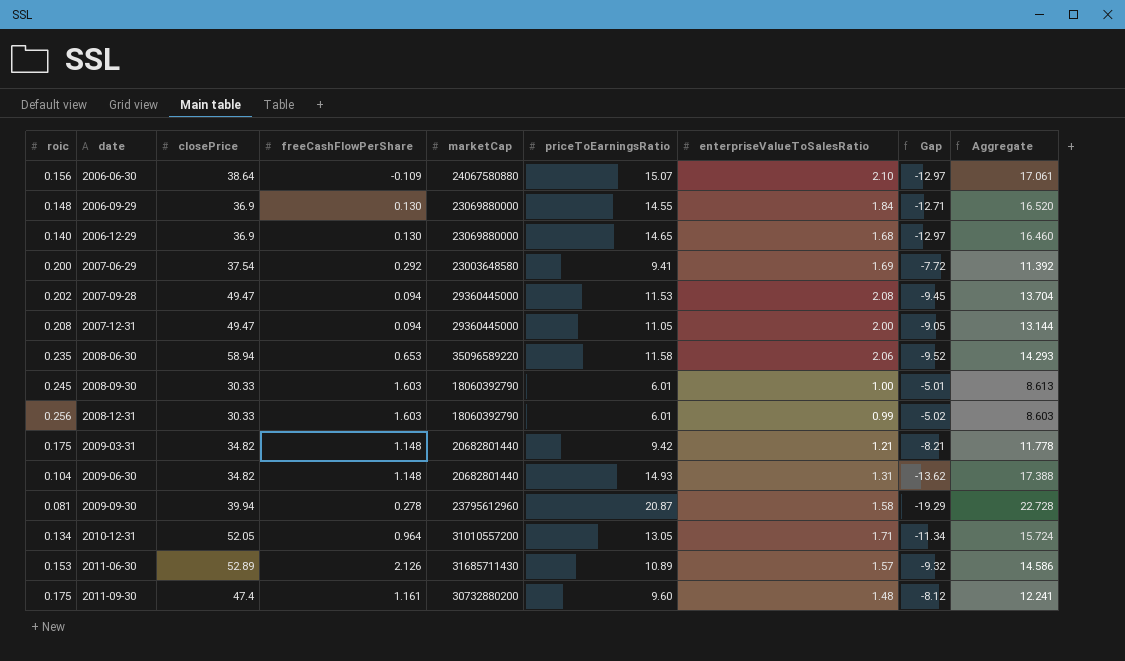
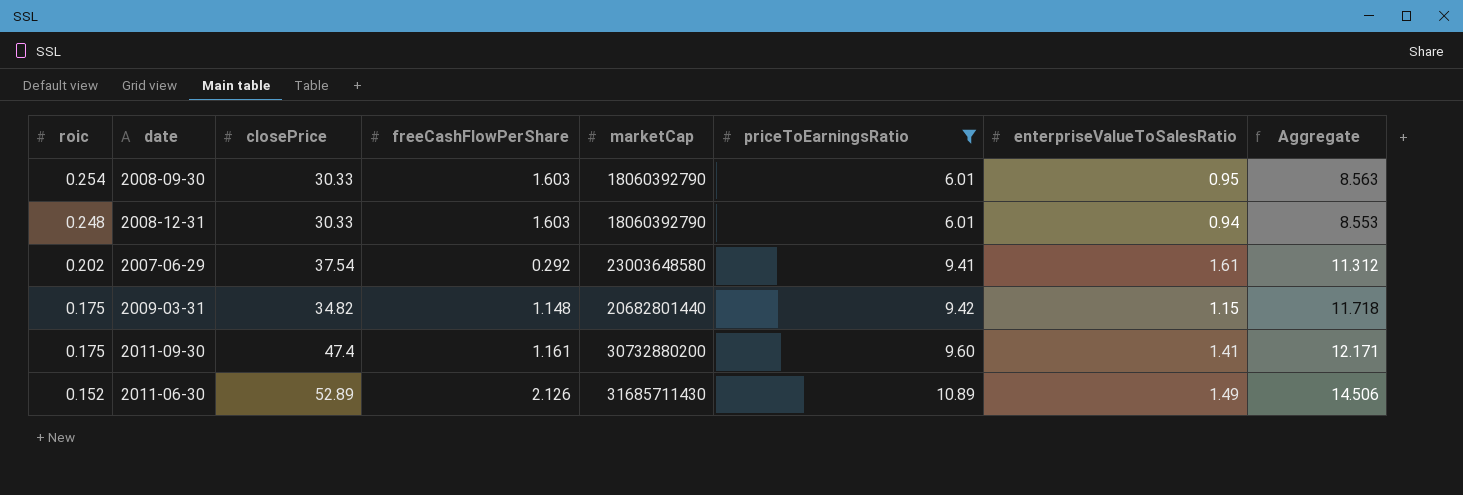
filter: none -> priceToEarningsRatio <= 10.89
row order: date ascending -> roic descending
column Gap | formula: [enterpriseValueToSalesRatio] - [priceToEarningsRatio] -> none
2008-09-30 | roic: 0.245 -> 0.254
2008-09-30 | enterpriseValueToSalesRatio: 1.00 -> 0.95
2008-09-30 | Aggregate: 8.613 -> 8.563
2008-12-31 | roic: 0.256 -> 0.248
2008-12-31 | enterpriseValueToSalesRatio: 0.99 -> 0.94
2008-12-31 | Aggregate: 8.603 -> 8.553
2007-06-29 | roic: 0.200 -> 0.202
2007-06-29 | enterpriseValueToSalesRatio: 1.69 -> 1.61
2007-06-29 | Aggregate: 11.392 -> 11.312
2009-03-31 | enterpriseValueToSalesRatio: 1.21 -> 1.15
2009-03-31 | Aggregate: 11.778 -> 11.718
2011-09-30 | enterpriseValueToSalesRatio: 1.48 -> 1.41
2011-09-30 | Aggregate: 12.241 -> 12.171
2011-06-30 | roic: 0.153 -> 0.152
2011-06-30 | enterpriseValueToSalesRatio: 1.57 -> 1.49
2011-06-30 | Aggregate: 14.586 -> 14.506

